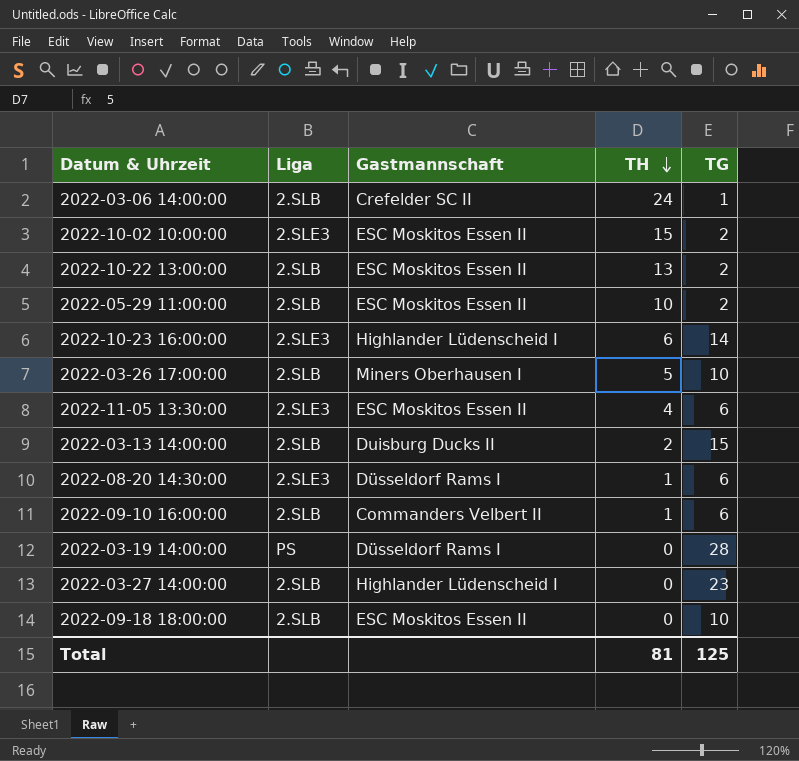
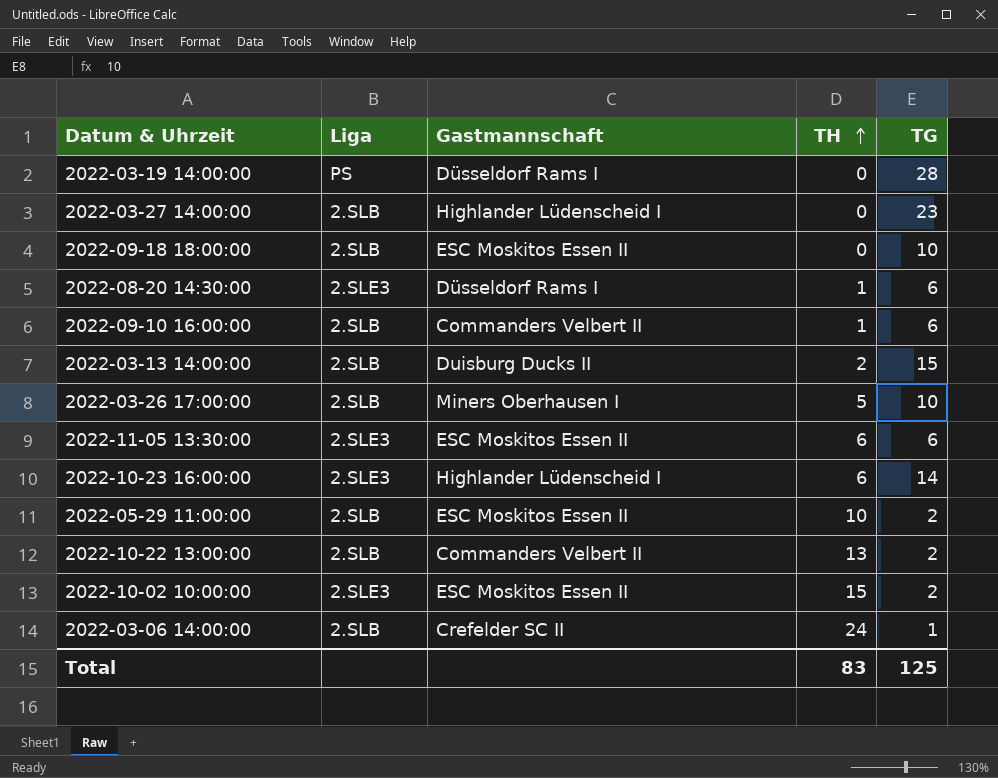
row order: TH descending -> TH ascending
2022-11-05 13:30:00 | TH: 4 -> 6
2022-10-22 13:00:00 | Gastmannschaft: ESC Moskitos Essen II -> Commanders Velbert II
Total | TH: 81 -> 83

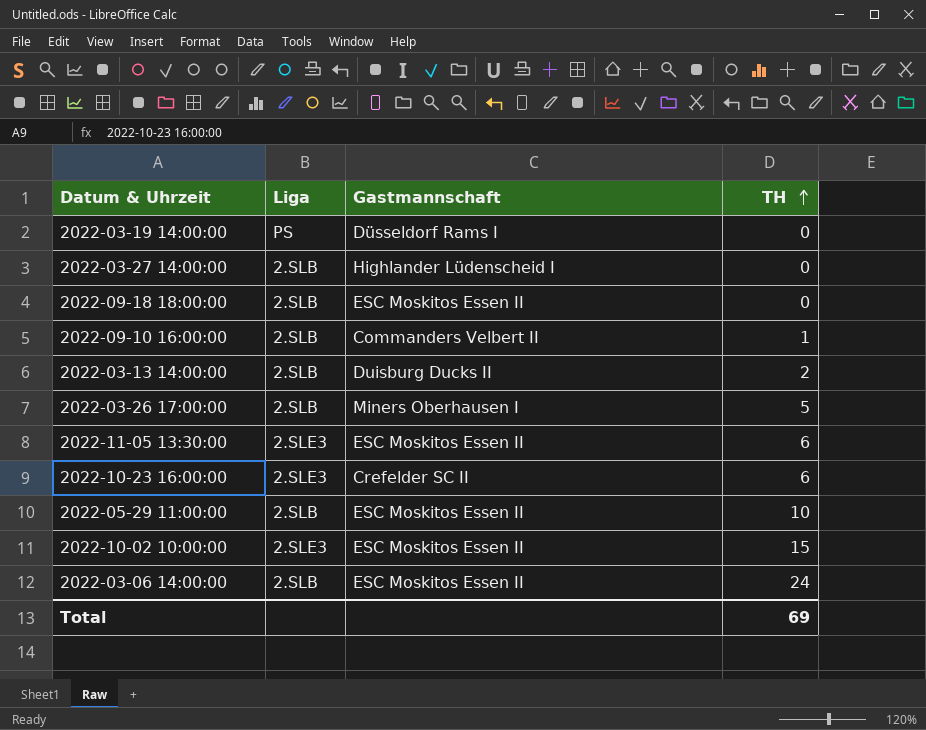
column TG | position: 5 -> none
row 2022-08-20 14:30:00: 2.SLE3 | Düsseldorf Rams I | 1 | 6 -> none
row 2022-10-22 13:00:00: 2.SLB | Commanders Velbert II | 13 | 2 -> none
2022-10-23 16:00:00 | Gastmannschaft: Highlander Lüdenscheid I -> Crefelder SC II
2022-03-06 14:00:00 | Gastmannschaft: Crefelder SC II -> ESC Moskitos Essen II
Total | TH: 83 -> 69

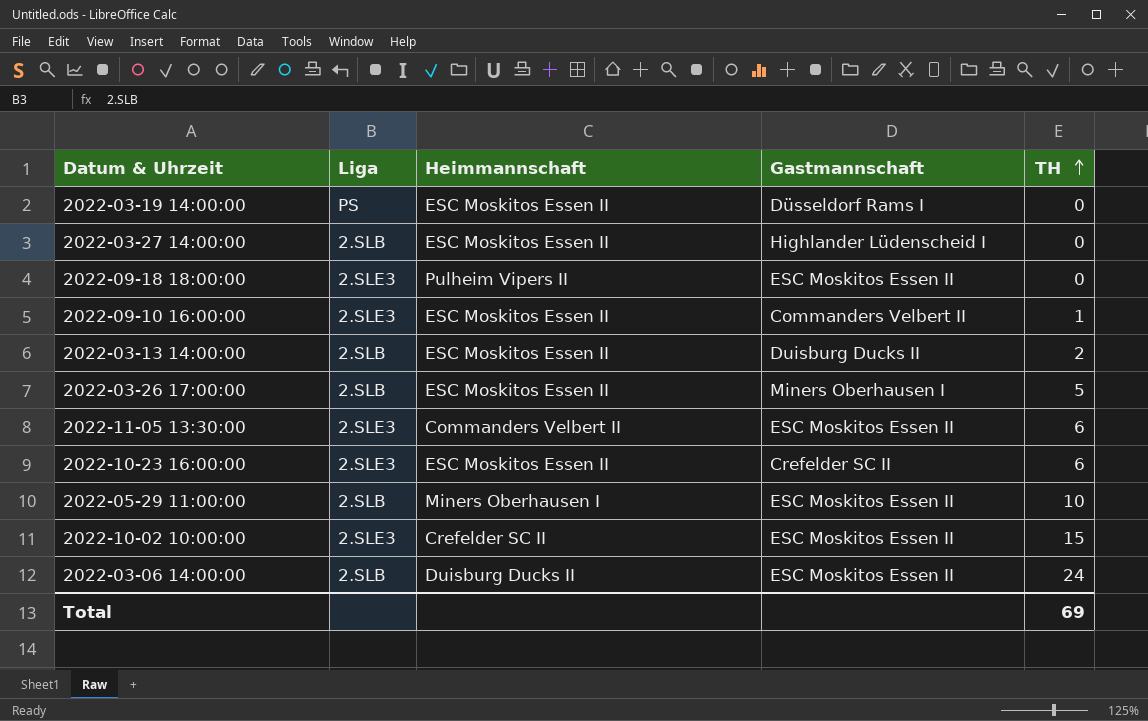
column Heimmannschaft | position: none -> 3
2022-09-18 18:00:00 | Liga: 2.SLB -> 2.SLE3
2022-09-10 16:00:00 | Liga: 2.SLB -> 2.SLE3

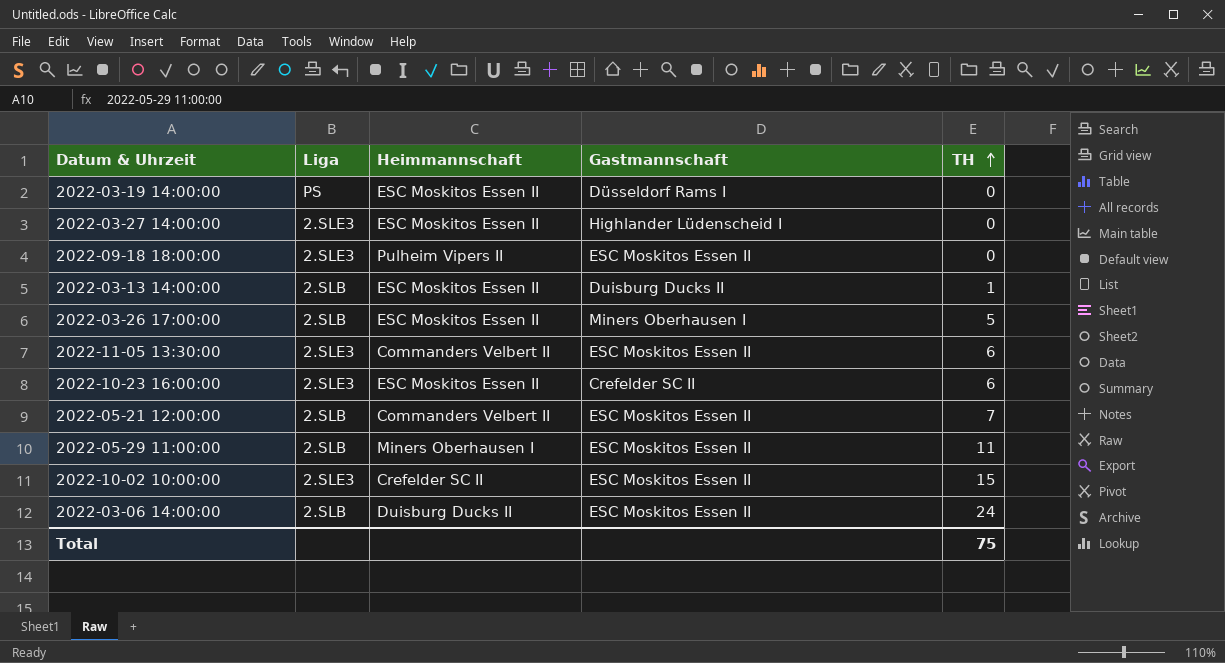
row 2022-09-10 16:00:00: 2.SLE3 | ESC Moskitos Essen II | Commanders Velbert II | 1 -> none
2022-03-27 14:00:00 | Liga: 2.SLB -> 2.SLE3
2022-03-13 14:00:00 | TH: 2 -> 1
row 2022-05-21 12:00:00: none -> 2.SLB | Commanders Velbert II | ESC Moskitos Essen II | 7
2022-05-29 11:00:00 | TH: 10 -> 11
Total | TH: 69 -> 75

